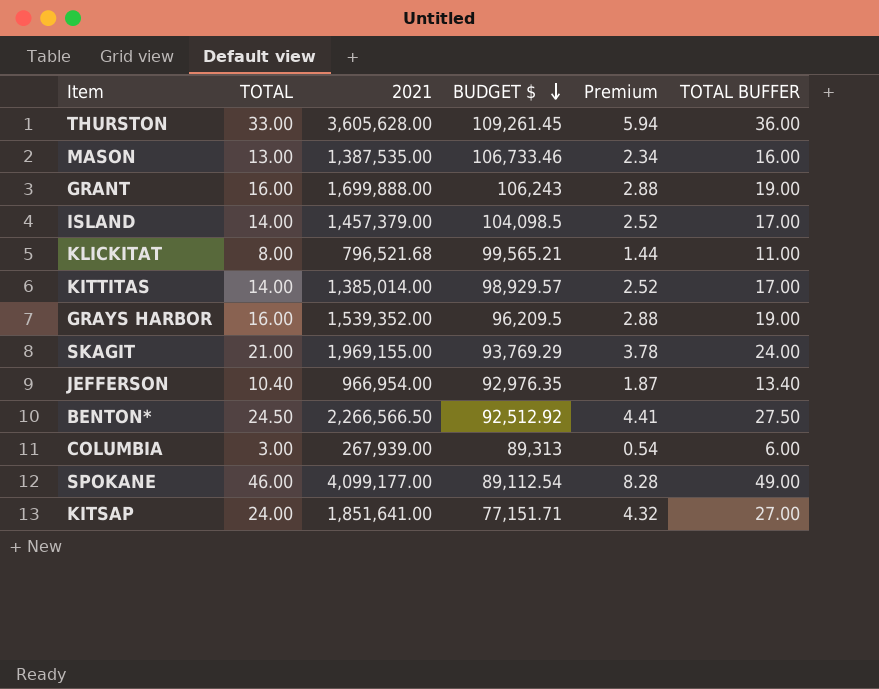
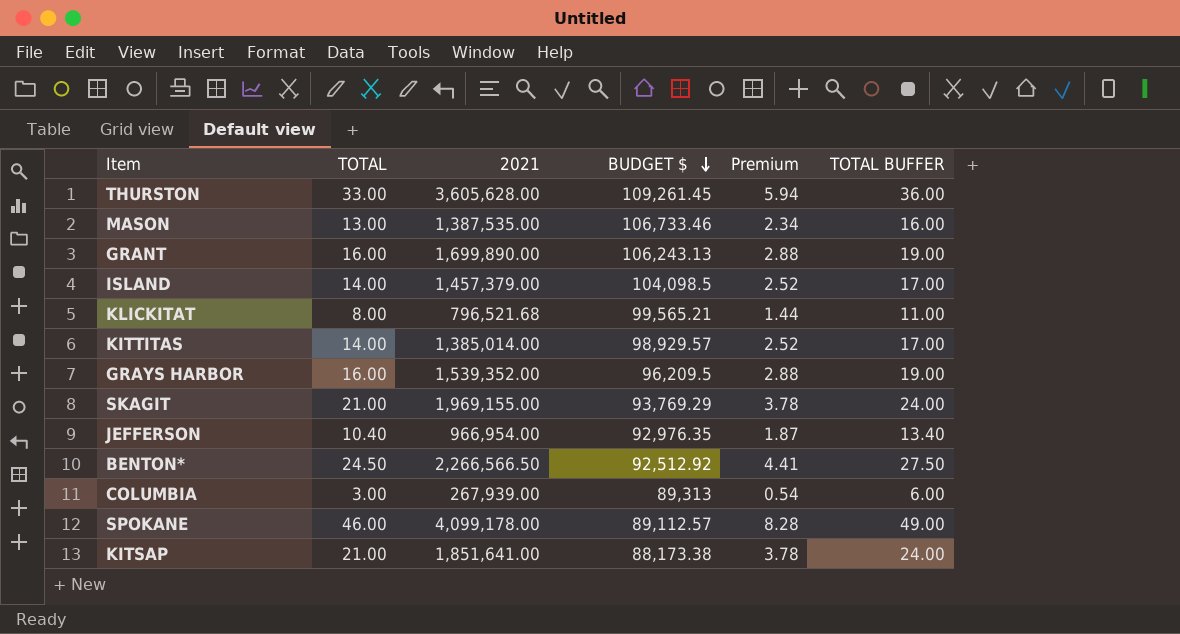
GRANT | 2021: 1,699,888.00 -> 1,699,890.00
GRANT | BUDGET $: 106,243 -> 106,243.13
SPOKANE | 2021: 4,099,177.00 -> 4,099,178.00
SPOKANE | BUDGET $: 89,112.54 -> 89,112.57
KITSAP | TOTAL: 24.00 -> 21.00
KITSAP | BUDGET $: 77,151.71 -> 88,173.38
KITSAP | Premium: 4.32 -> 3.78
KITSAP | TOTAL BUFFER: 27.00 -> 24.00

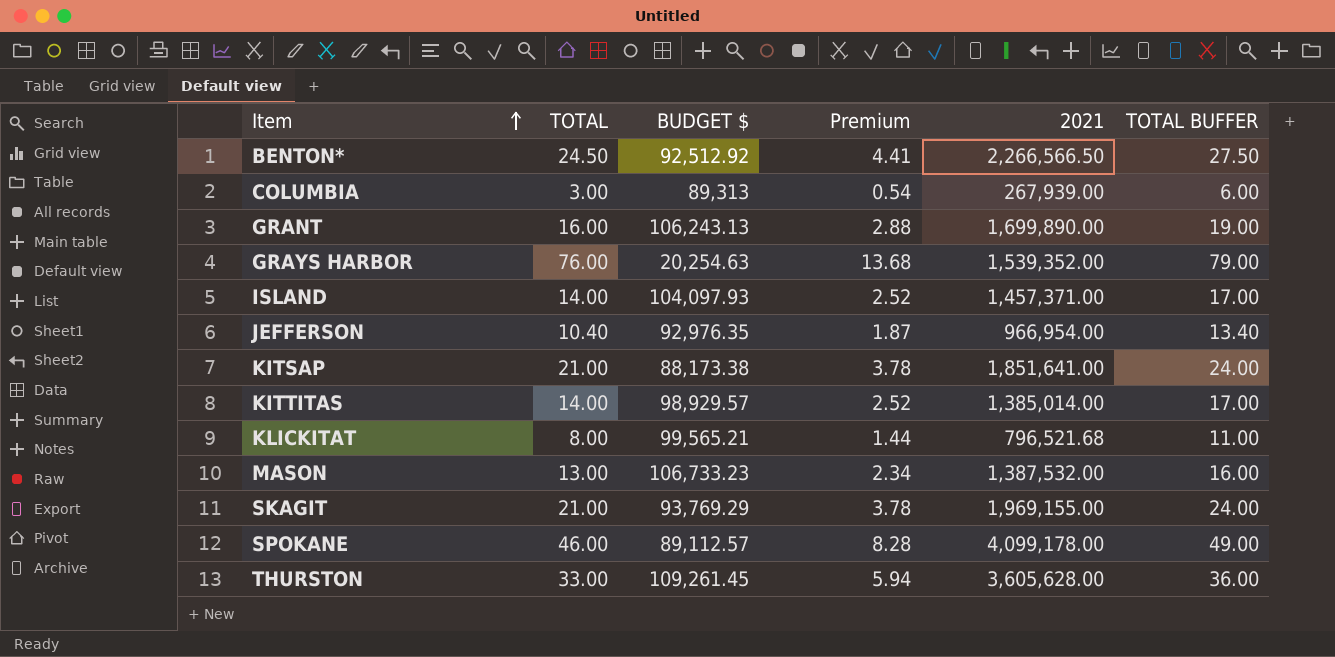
row order: BUDGET $ descending -> Item ascending
column 2021 | position: 3 -> 5
GRAYS HARBOR | TOTAL: 16.00 -> 76.00
GRAYS HARBOR | BUDGET $: 96,209.5 -> 20,254.63
GRAYS HARBOR | Premium: 2.88 -> 13.68
GRAYS HARBOR | TOTAL BUFFER: 19.00 -> 79.00
ISLAND | BUDGET $: 104,098.5 -> 104,097.93
ISLAND | 2021: 1,457,379.00 -> 1,457,371.00
MASON | BUDGET $: 106,733.46 -> 106,733.23
MASON | 2021: 1,387,535.00 -> 1,387,532.00

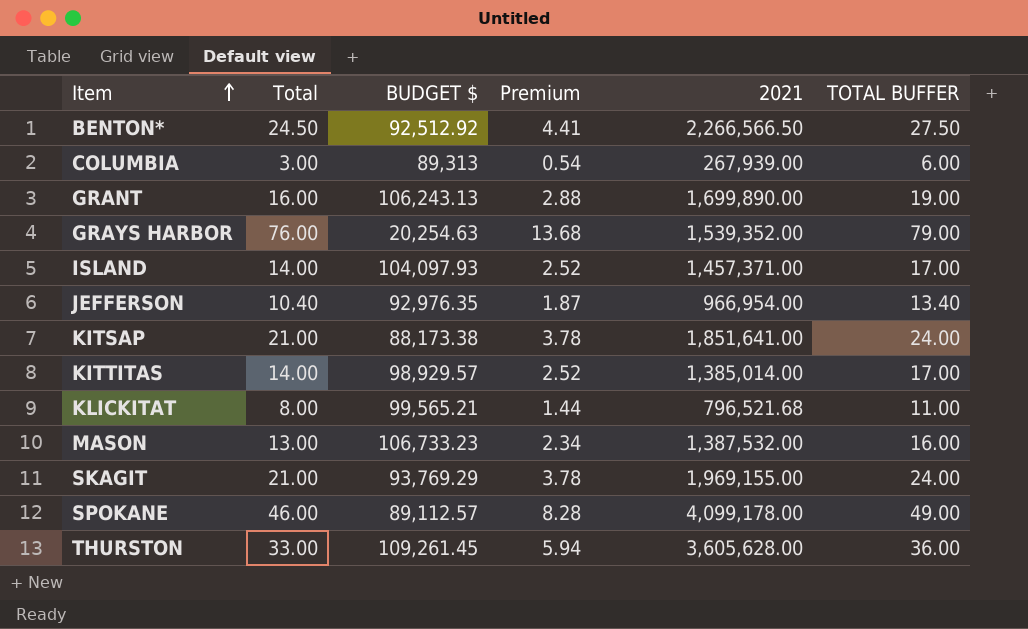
column name: TOTAL -> Total

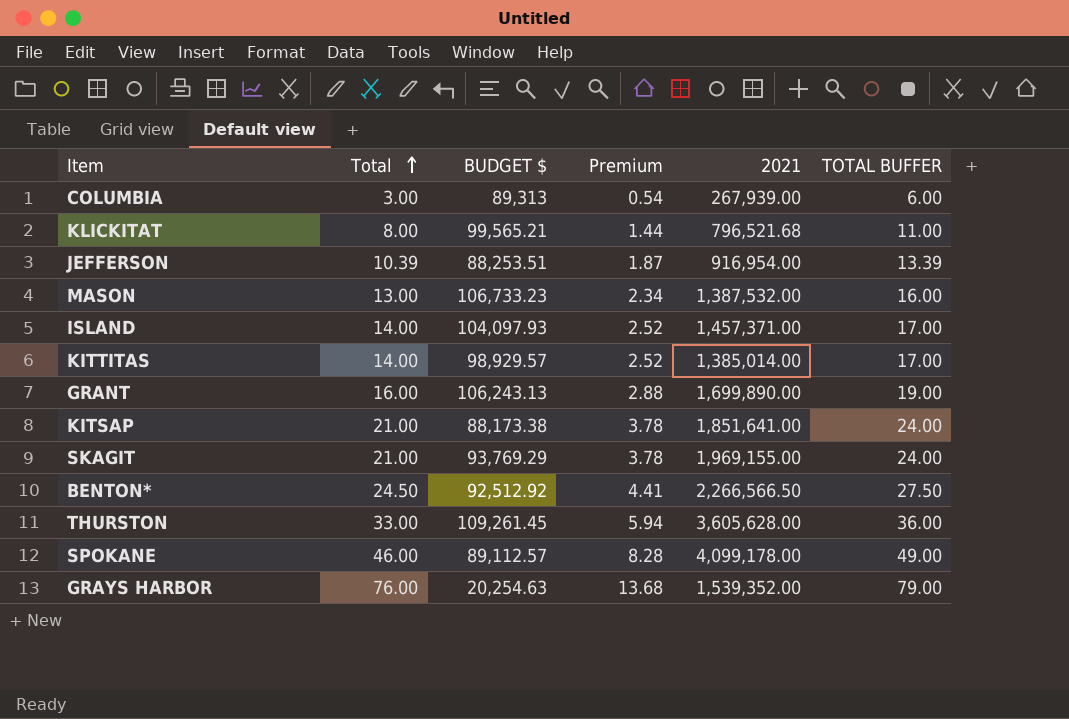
row order: Item ascending -> Total ascending
JEFFERSON | Total: 10.40 -> 10.39
JEFFERSON | BUDGET $: 92,976.35 -> 88,253.51
JEFFERSON | 2021: 966,954.00 -> 916,954.00
JEFFERSON | TOTAL BUFFER: 13.40 -> 13.39

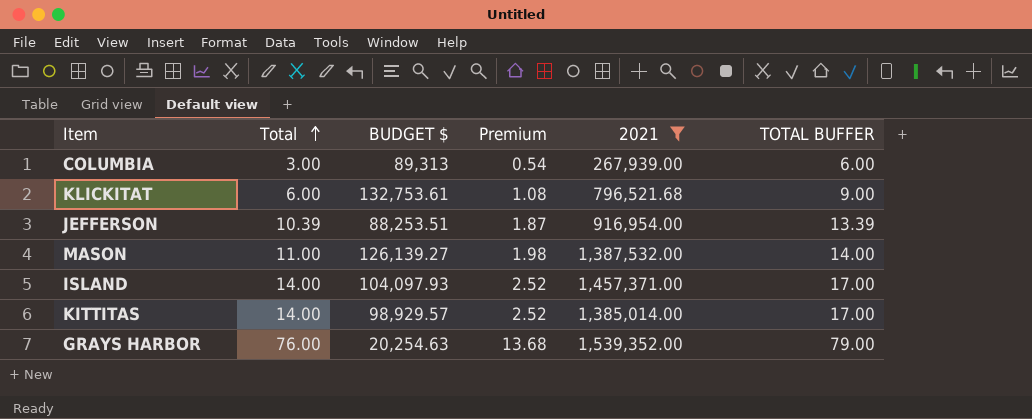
filter: none -> 2021 <= 1,539,352.00
KLICKITAT | Total: 8.00 -> 6.00
KLICKITAT | BUDGET $: 99,565.21 -> 132,753.61
KLICKITAT | Premium: 1.44 -> 1.08
KLICKITAT | TOTAL BUFFER: 11.00 -> 9.00
MASON | Total: 13.00 -> 11.00
MASON | BUDGET $: 106,733.23 -> 126,139.27
MASON | Premium: 2.34 -> 1.98
MASON | TOTAL BUFFER: 16.00 -> 14.00

